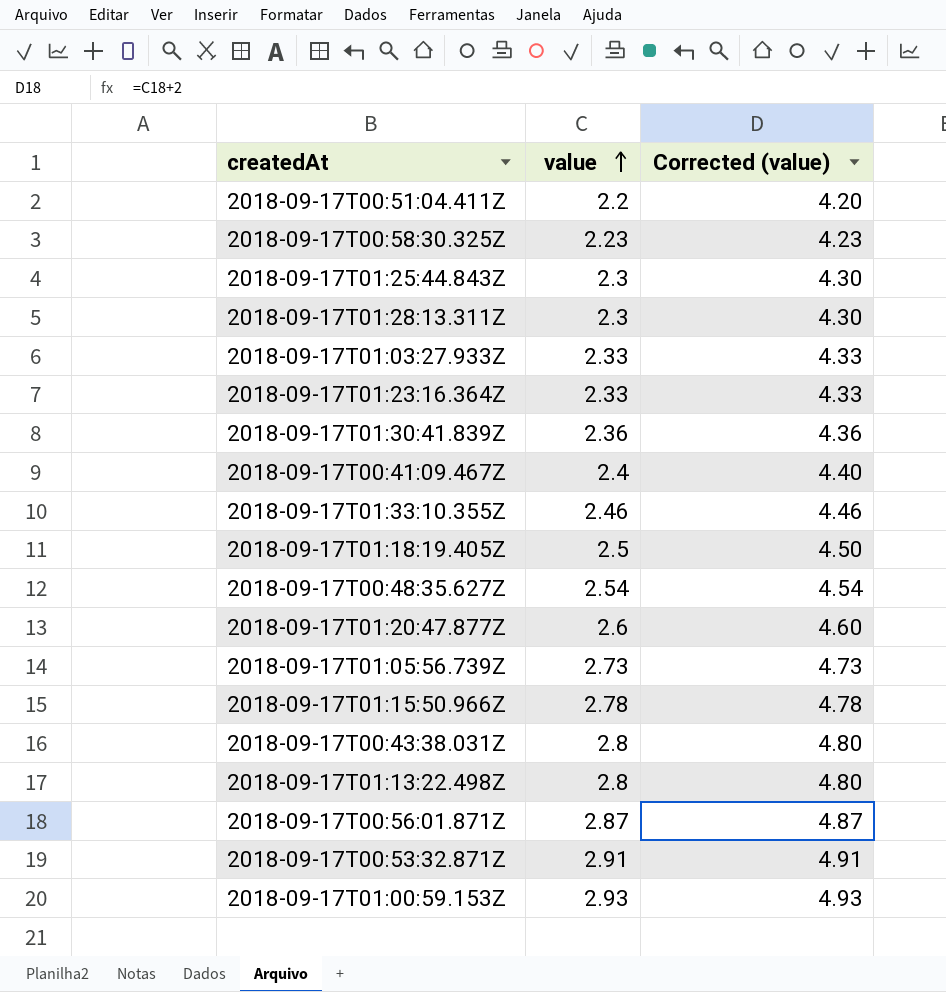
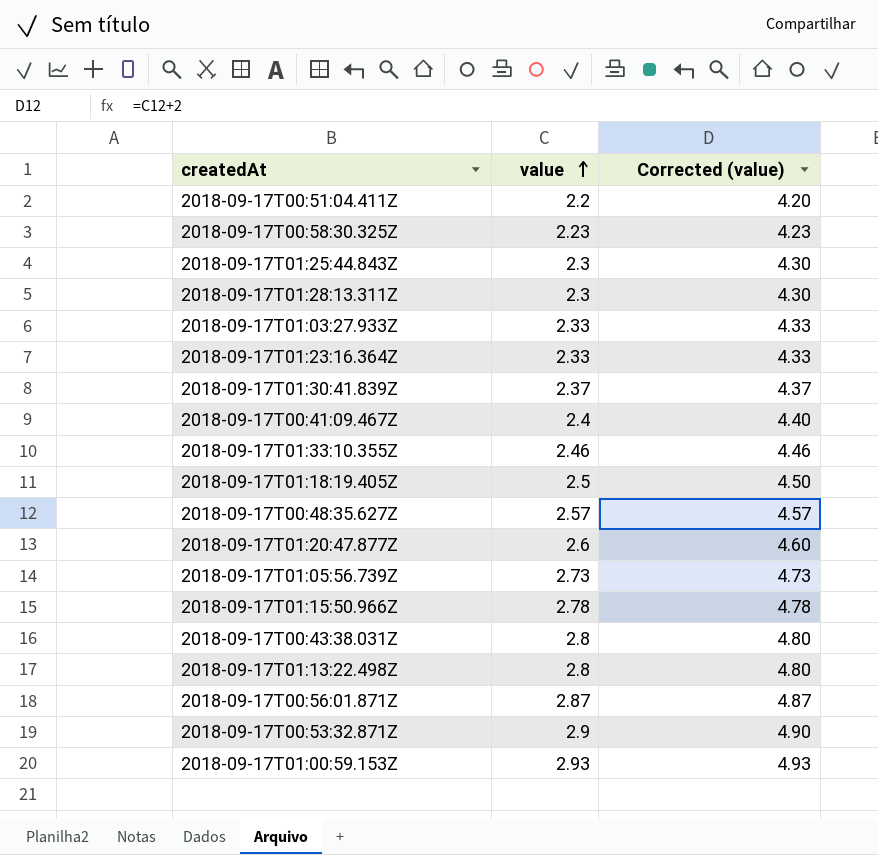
2018-09-17T01:30:41.839Z | value: 2.36 -> 2.37
2018-09-17T01:30:41.839Z | Corrected (value): 4.36 -> 4.37
2018-09-17T00:48:35.627Z | value: 2.54 -> 2.57
2018-09-17T00:48:35.627Z | Corrected (value): 4.54 -> 4.57
2018-09-17T00:53:32.871Z | value: 2.91 -> 2.9
2018-09-17T00:53:32.871Z | Corrected (value): 4.91 -> 4.90

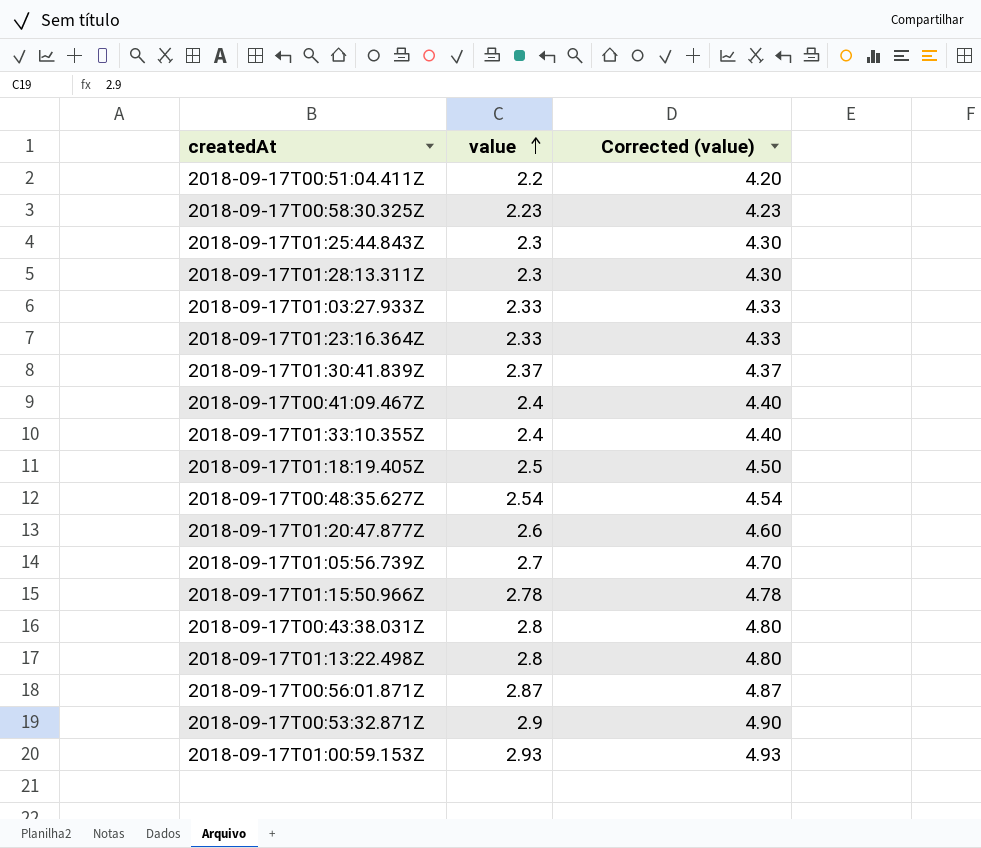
2018-09-17T01:33:10.355Z | value: 2.46 -> 2.4
2018-09-17T01:33:10.355Z | Corrected (value): 4.46 -> 4.40
2018-09-17T00:48:35.627Z | value: 2.57 -> 2.54
2018-09-17T00:48:35.627Z | Corrected (value): 4.57 -> 4.54
2018-09-17T01:05:56.739Z | value: 2.73 -> 2.7
2018-09-17T01:05:56.739Z | Corrected (value): 4.73 -> 4.70

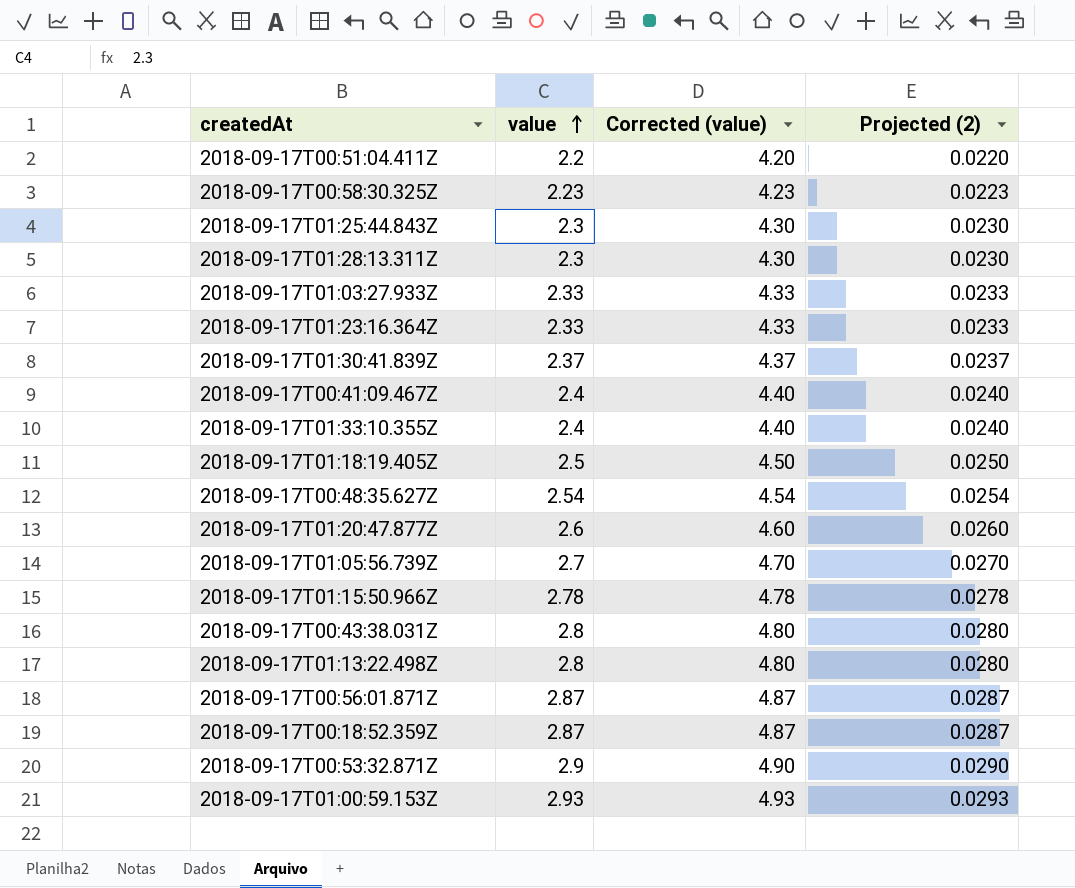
column Projected (2) | formula: none -> [value] * 0.01
row 2018-09-17T00:18:52.359Z: none -> 2.87 | 4.87 | 0.0287

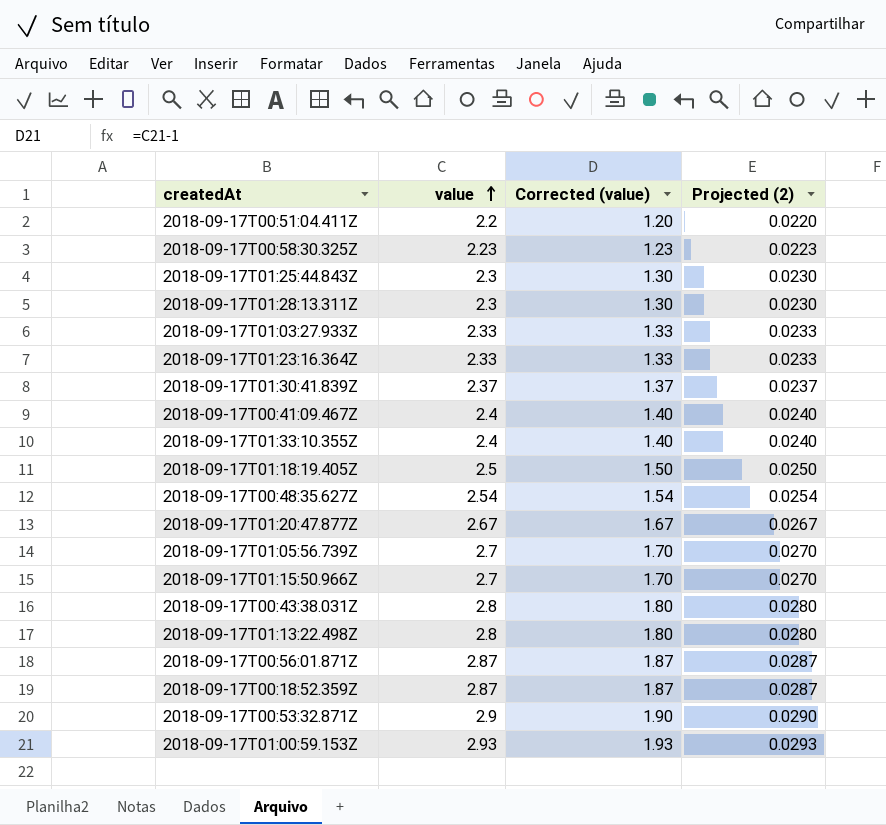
column Corrected (value) | formula: [value] + 2 -> [value] - 1
2018-09-17T01:20:47.877Z | value: 2.6 -> 2.67
2018-09-17T01:20:47.877Z | Projected (2): 0.0260 -> 0.0267
2018-09-17T01:15:50.966Z | value: 2.78 -> 2.7
2018-09-17T01:15:50.966Z | Projected (2): 0.0278 -> 0.0270

